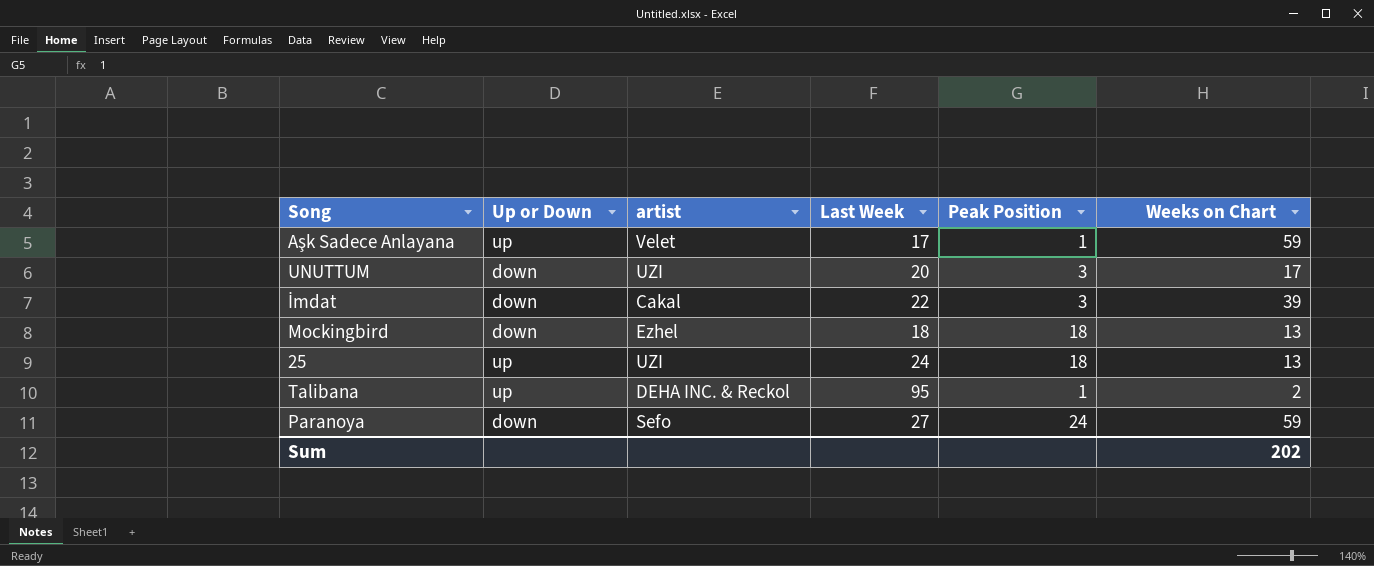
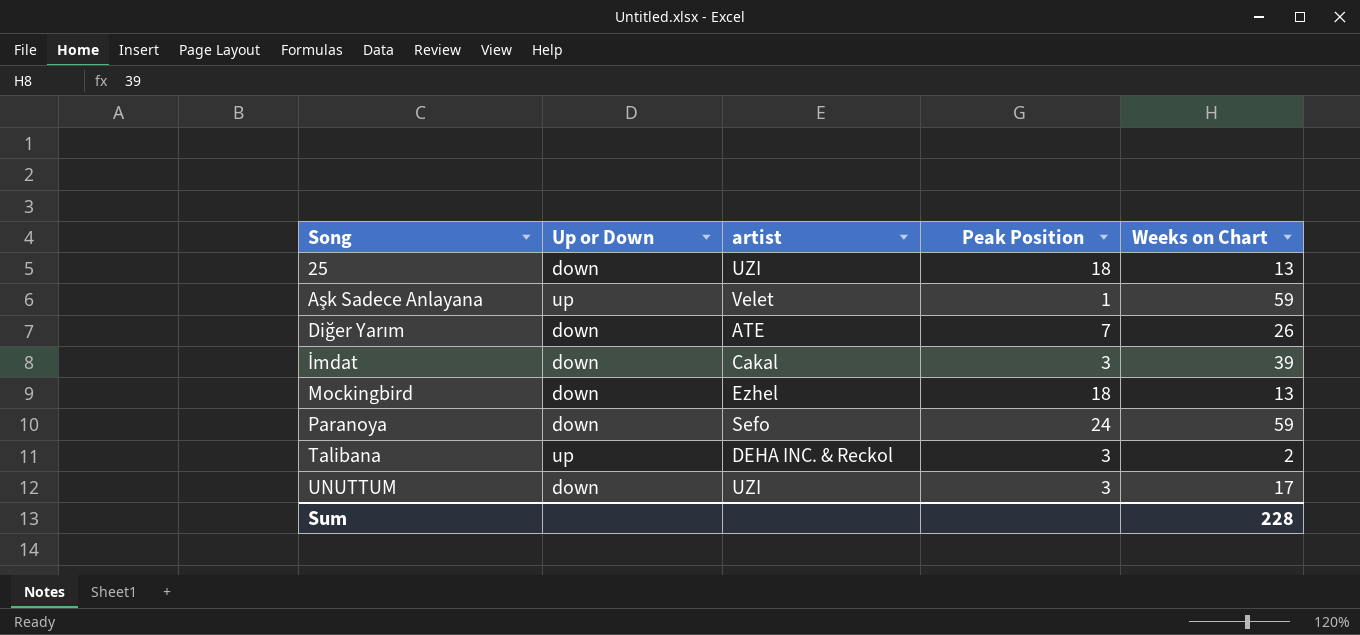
row order: none -> Song ascending
column Last Week | position: 4 -> none
25 | Up or Down: up -> down
row Diğer Yarım: none -> down | ATE | 7 | 26
Talibana | Peak Position: 1 -> 3
Sum | Weeks on Chart: 202 -> 228

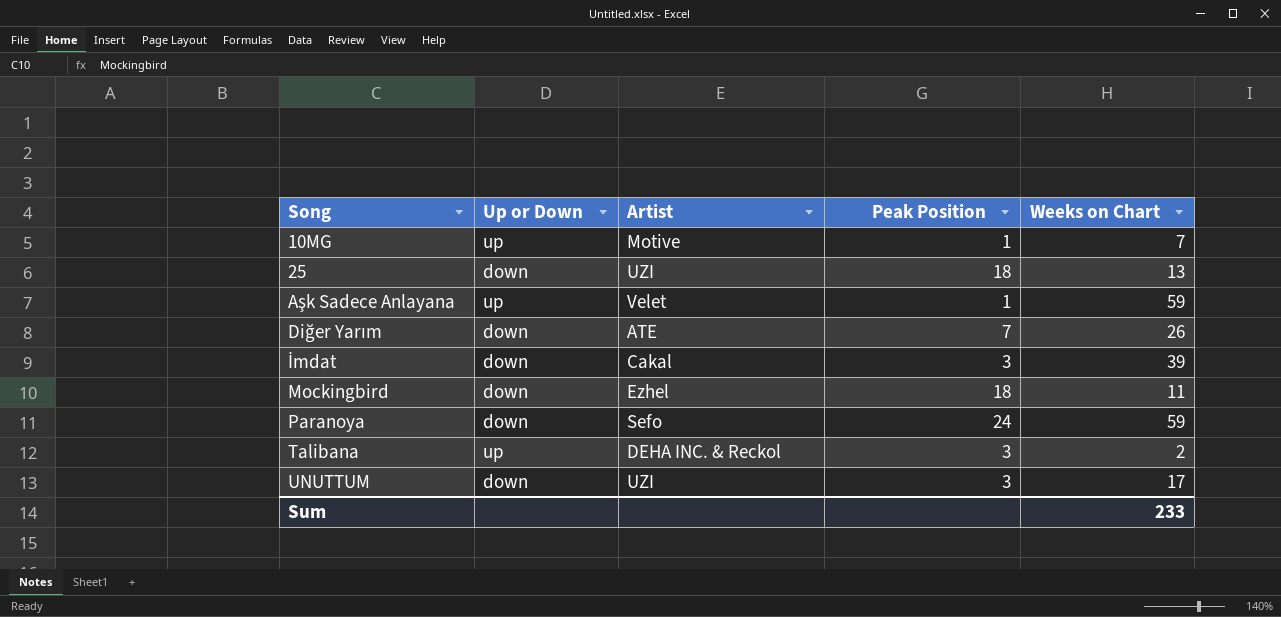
column name: artist -> Artist
row 10MG: none -> up | Motive | 1 | 7
Mockingbird | Weeks on Chart: 13 -> 11
Sum | Weeks on Chart: 228 -> 233

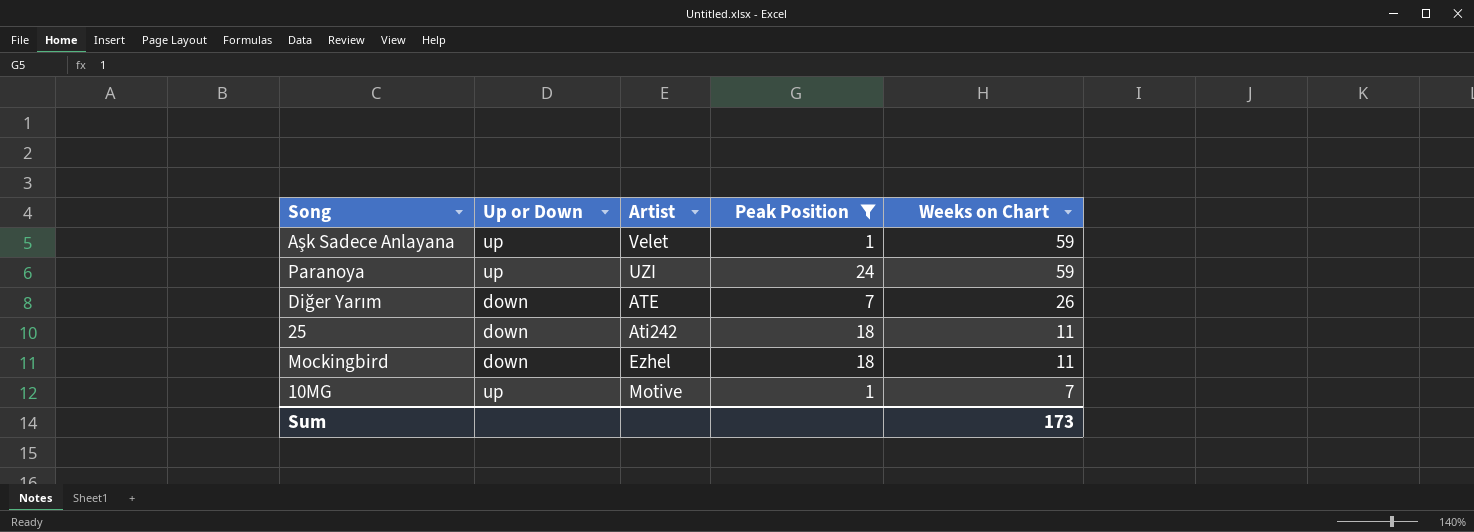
filter: none -> Peak Position != 3
row order: Song ascending -> Weeks on Chart descending
Paranoya | Up or Down: down -> up
Paranoya | Artist: Sefo -> UZI
25 | Artist: UZI -> Ati242
25 | Weeks on Chart: 13 -> 11
Sum | Weeks on Chart: 233 -> 173

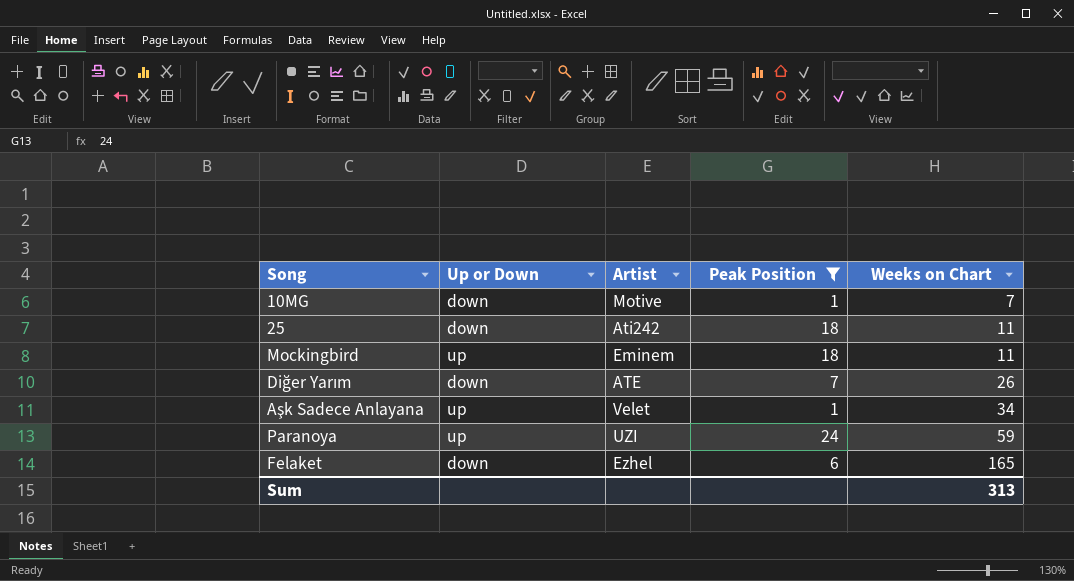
row order: Weeks on Chart descending -> Weeks on Chart ascending
10MG | Up or Down: up -> down
Mockingbird | Up or Down: down -> up
Mockingbird | Artist: Ezhel -> Eminem
Aşk Sadece Anlayana | Weeks on Chart: 59 -> 34
row Felaket: none -> down | Ezhel | 6 | 165
Sum | Weeks on Chart: 173 -> 313

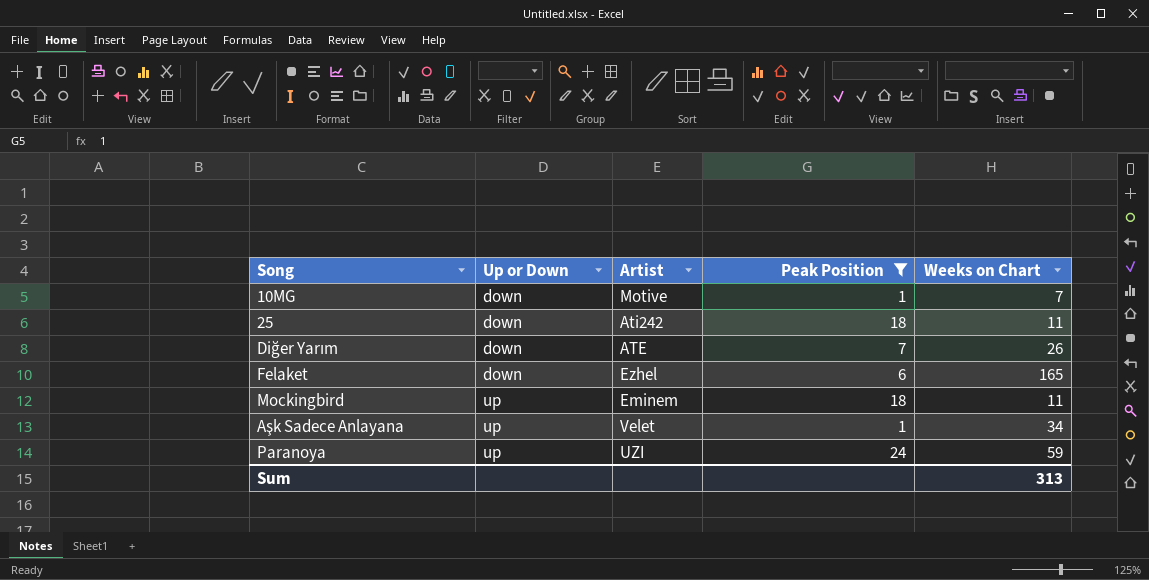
row order: Weeks on Chart ascending -> Up or Down ascending

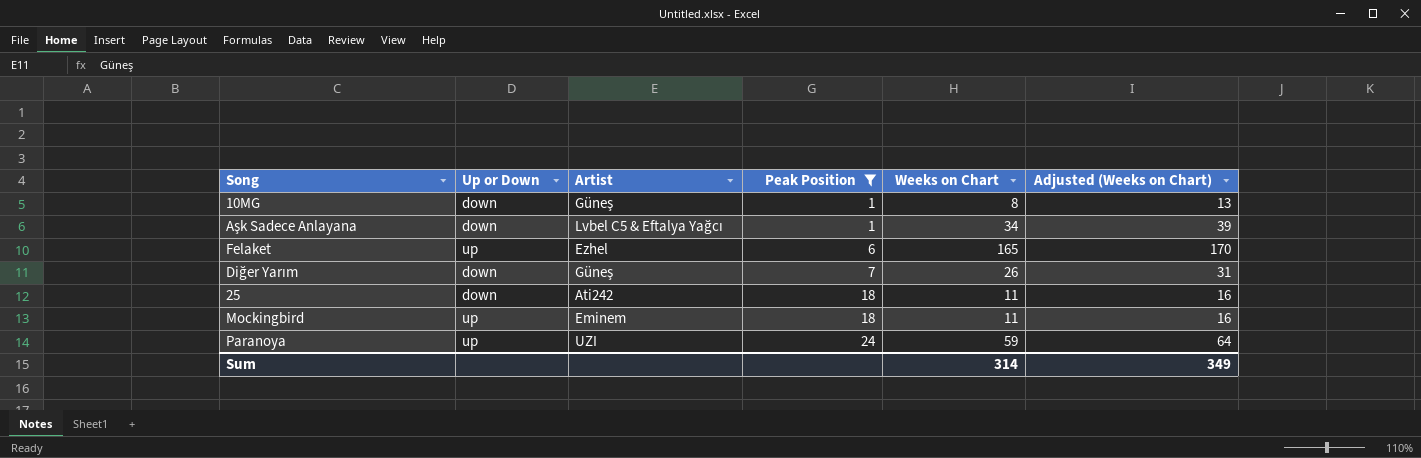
row order: Up or Down ascending -> Peak Position ascending
column Adjusted (Weeks on Chart) | formula: none -> [Weeks on Chart] + 5
10MG | Artist: Motive -> Güneş
10MG | Weeks on Chart: 7 -> 8
Aşk Sadece Anlayana | Up or Down: up -> down
Aşk Sadece Anlayana | Artist: Velet -> Lvbel C5 & Eftalya Yağcı
Felaket | Up or Down: down -> up
Diğer Yarım | Artist: ATE -> Güneş
Sum | Weeks on Chart: 313 -> 314

